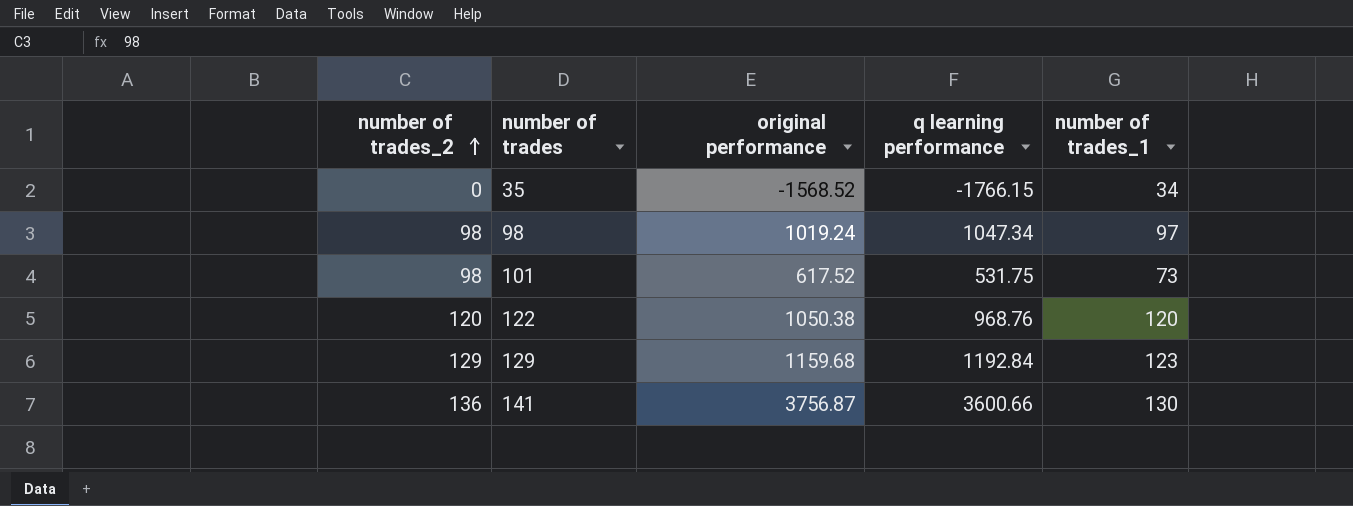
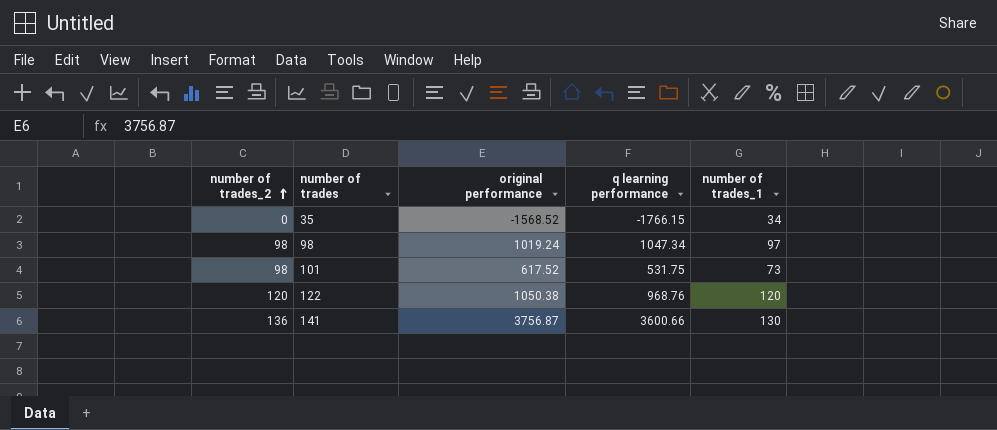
row 129: 129 | 1159.68 | 1192.84 | 123 -> none

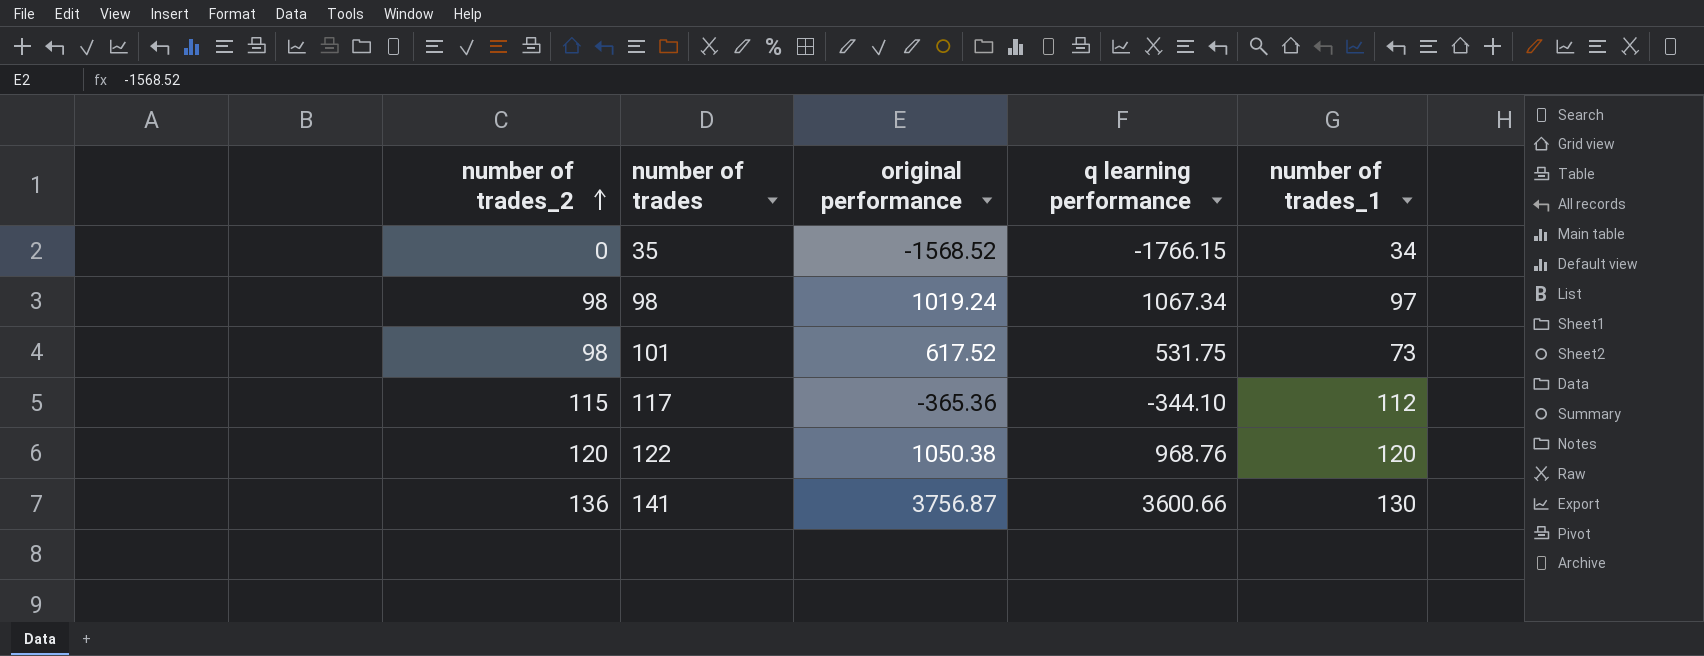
98 | q learning performance: 1047.34 -> 1067.34
row 117: none -> 115 | -365.36 | -344.10 | 112

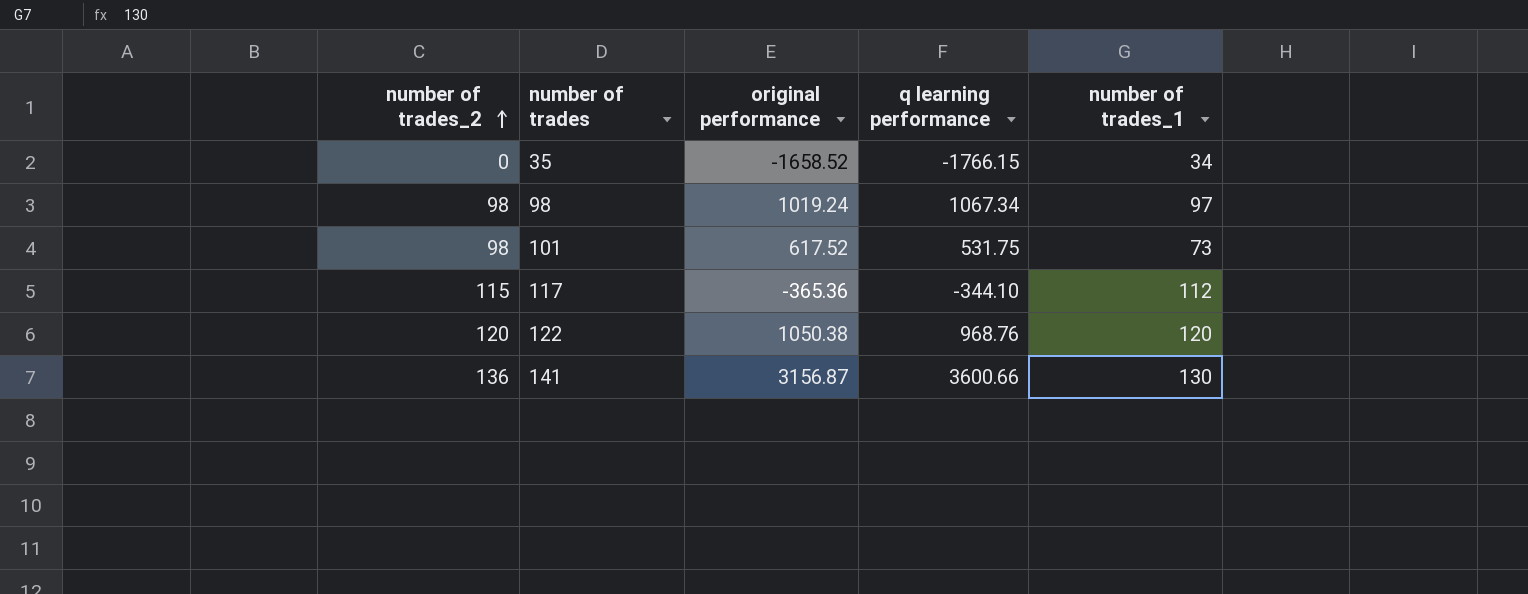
35 | original performance: -1568.52 -> -1658.52
141 | original performance: 3756.87 -> 3156.87

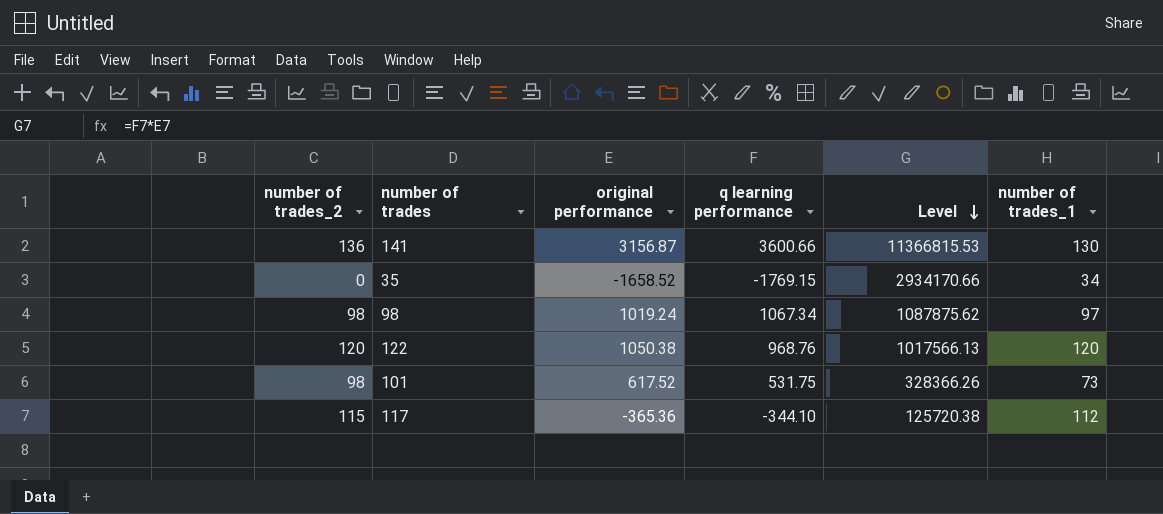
row order: number of trades_2 ascending -> Level descending
column Level | formula: none -> [original performance] * [q learning performance]
35 | q learning performance: -1766.15 -> -1769.15

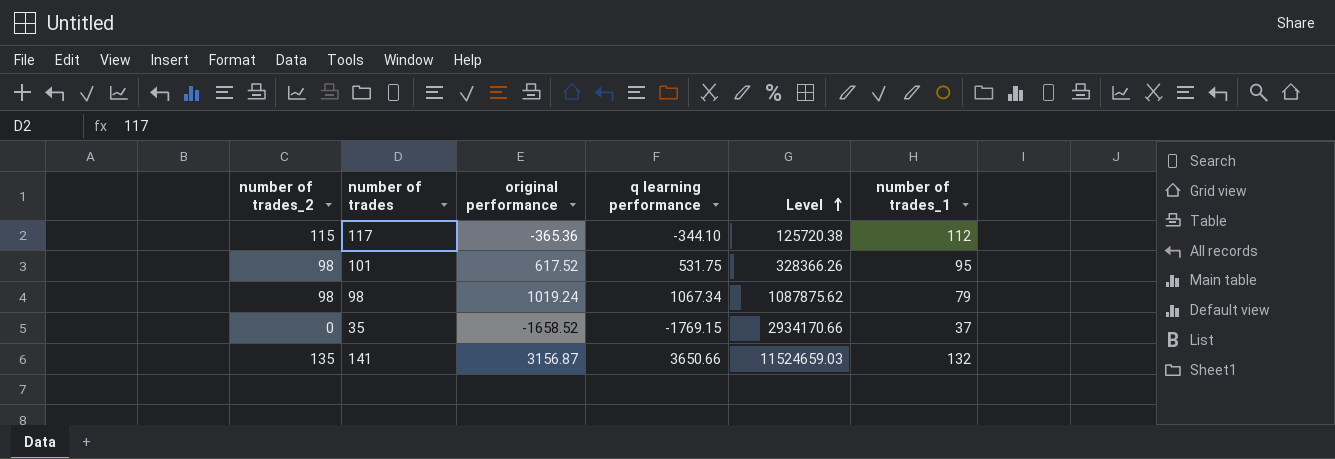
row order: Level descending -> Level ascending
row 122: 120 | 1050.38 | 968.76 | 1017566.13 | 120 -> none
101 | number of trades_1: 73 -> 95
98 | number of trades_1: 97 -> 79
35 | number of trades_1: 34 -> 37
141 | number of trades_2: 136 -> 135
141 | q learning performance: 3600.66 -> 3650.66
141 | Level: 11366815.53 -> 11524659.03
141 | number of trades_1: 130 -> 132

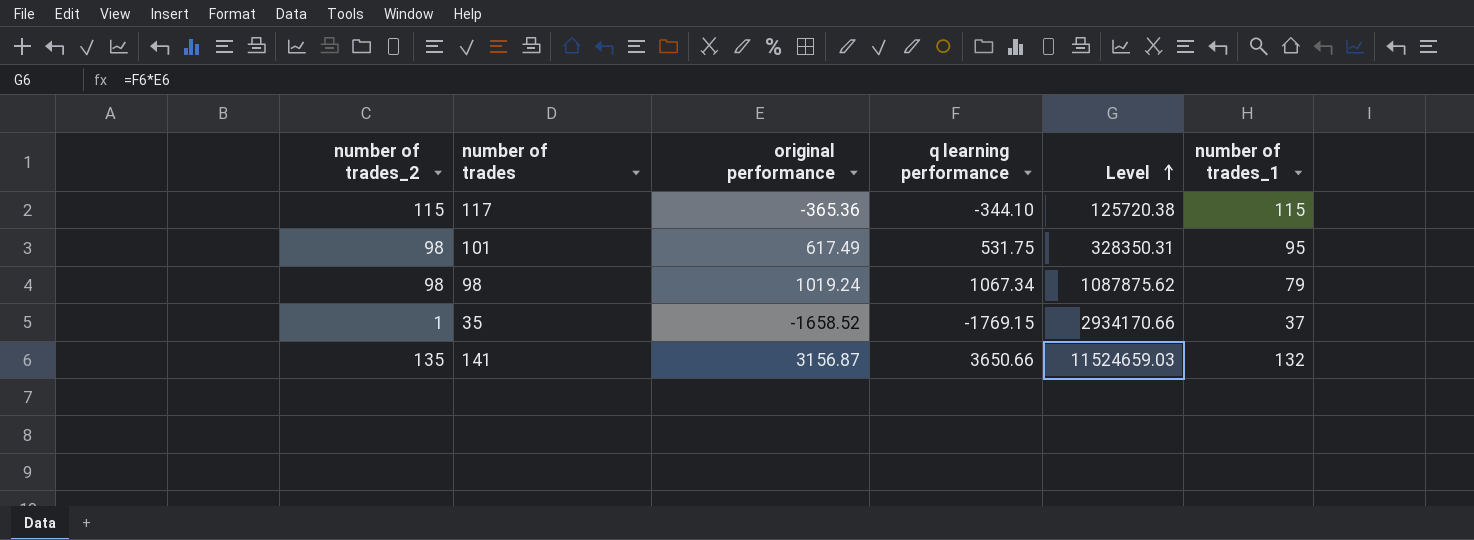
117 | number of trades_1: 112 -> 115
101 | original performance: 617.52 -> 617.49
101 | Level: 328366.26 -> 328350.31
35 | number of trades_2: 0 -> 1

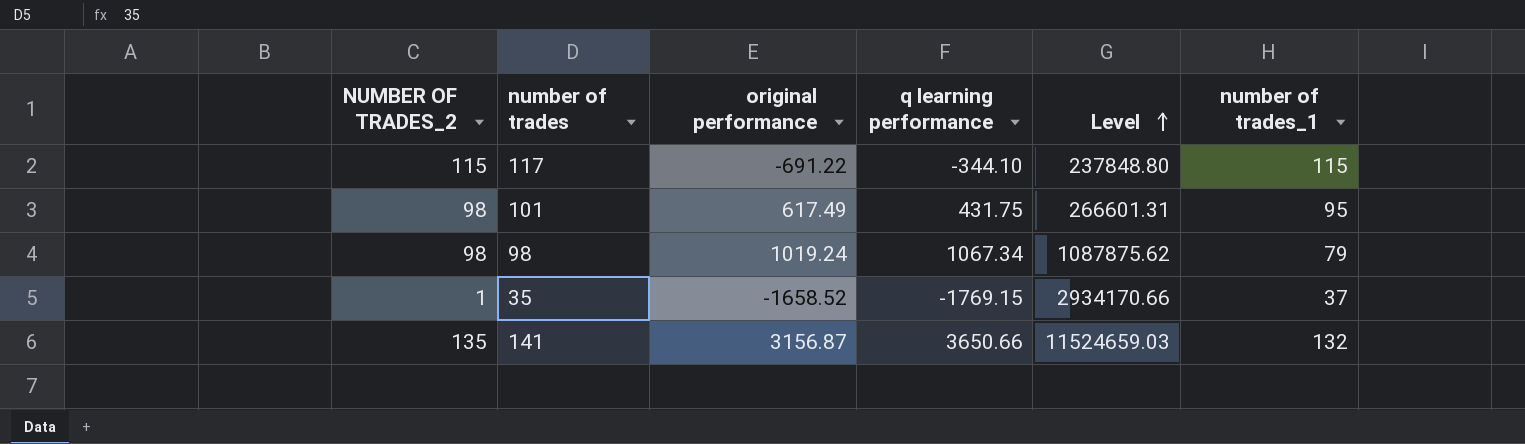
column name: number of trades_2 -> NUMBER OF TRADES_2
117 | original performance: -365.36 -> -691.22
117 | Level: 125720.38 -> 237848.80
101 | q learning performance: 531.75 -> 431.75
101 | Level: 328350.31 -> 266601.31

